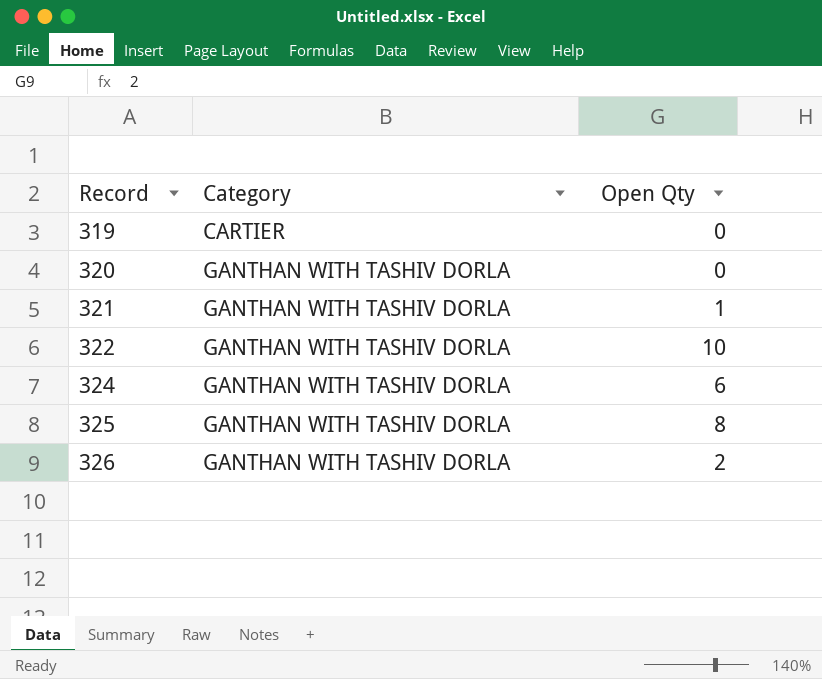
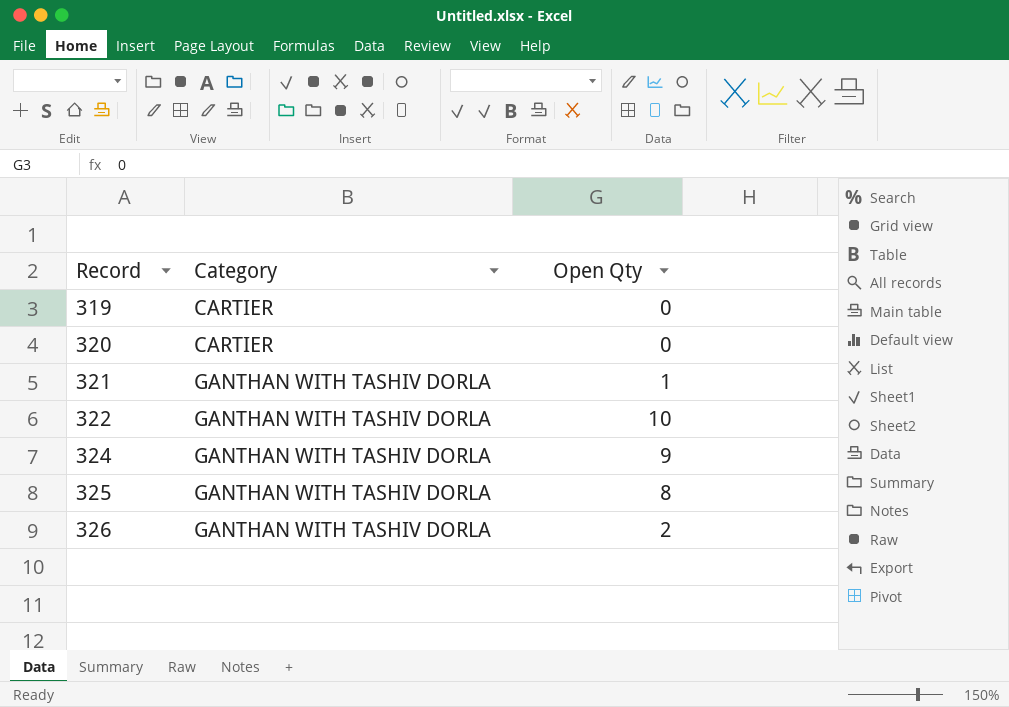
320 | Category: GANTHAN WITH TASHIV DORLA -> CARTIER
324 | Open Qty: 6 -> 9

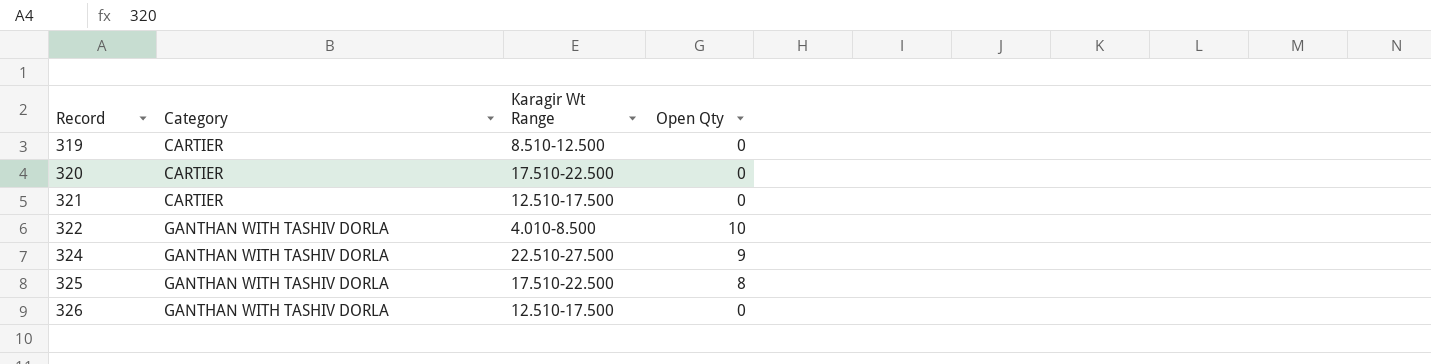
column Karagir Wt Range | position: none -> 3
321 | Category: GANTHAN WITH TASHIV DORLA -> CARTIER
321 | Open Qty: 1 -> 0
326 | Open Qty: 2 -> 0

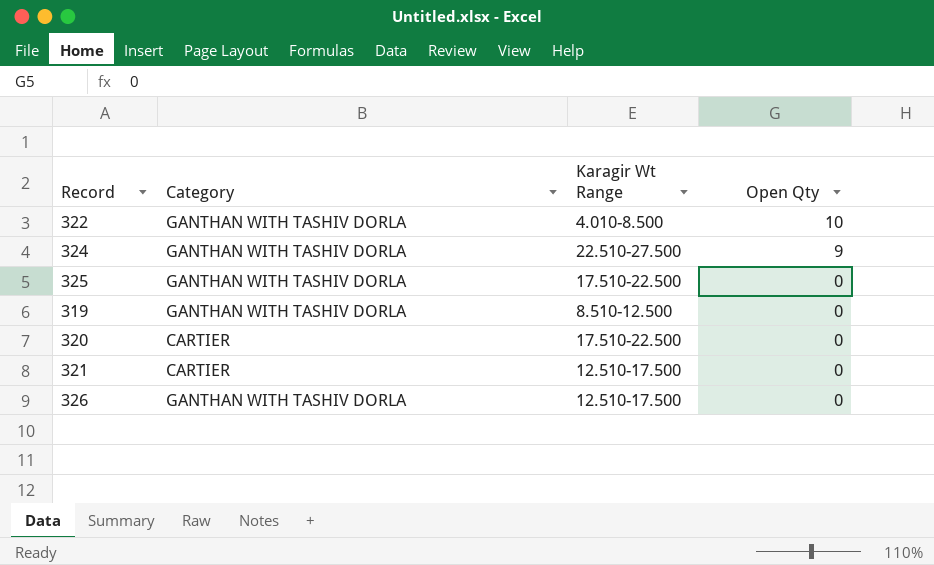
row order: Record ascending -> Open Qty descending
325 | Open Qty: 8 -> 0
319 | Category: CARTIER -> GANTHAN WITH TASHIV DORLA

